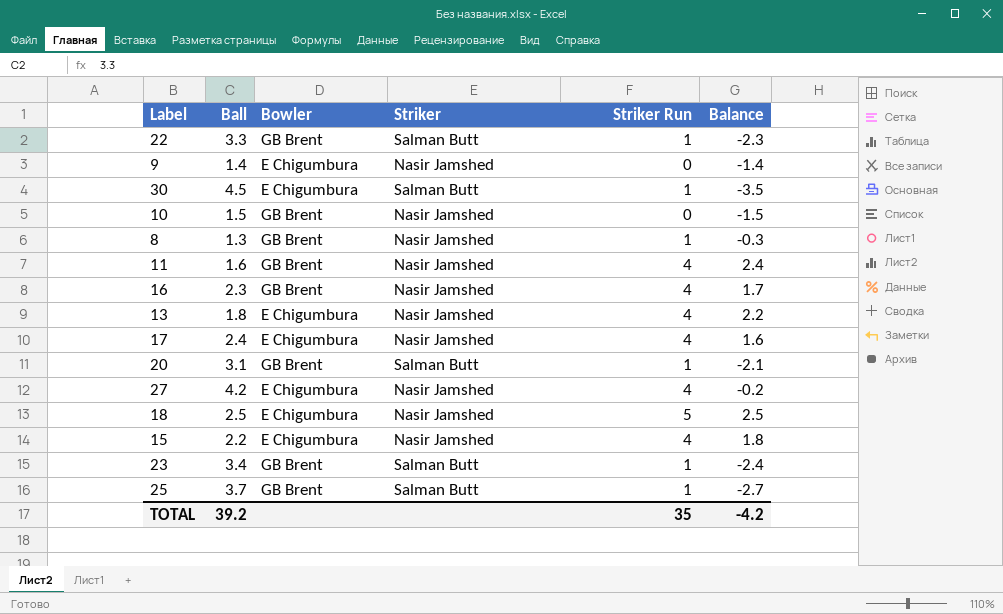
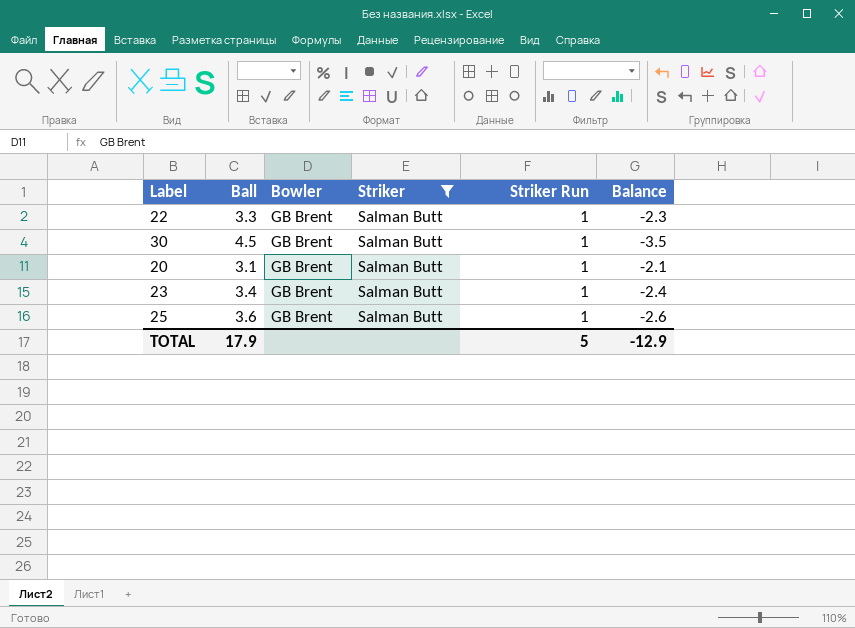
filter: none -> Striker = Salman Butt
30 | Bowler: E Chigumbura -> GB Brent
25 | Ball: 3.7 -> 3.6
25 | Balance: -2.7 -> -2.6
TOTAL | Ball: 39.2 -> 17.9
TOTAL | Striker Run: 35 -> 5
TOTAL | Balance: -4.2 -> -12.9

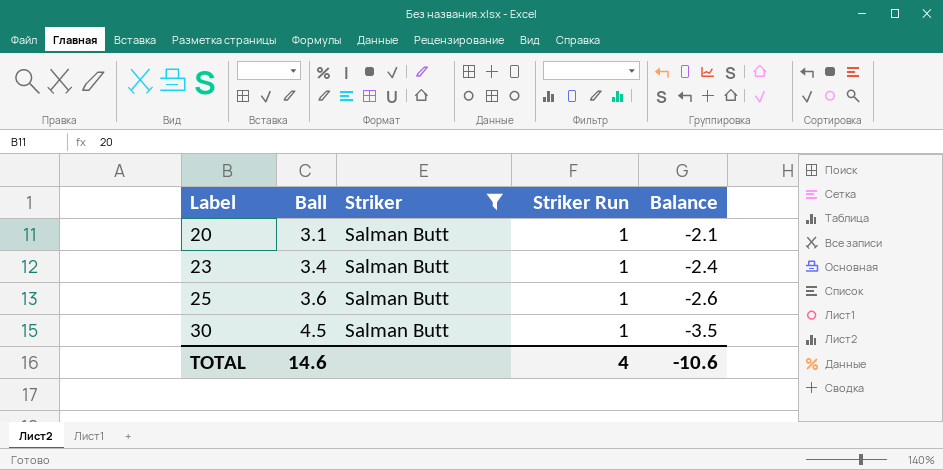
row order: none -> Label ascending
column Bowler | position: 3 -> none
row 22: 3.3 | GB Brent | Salman Butt | 1 | -2.3 -> none
TOTAL | Ball: 17.9 -> 14.6
TOTAL | Striker Run: 5 -> 4
TOTAL | Balance: -12.9 -> -10.6

